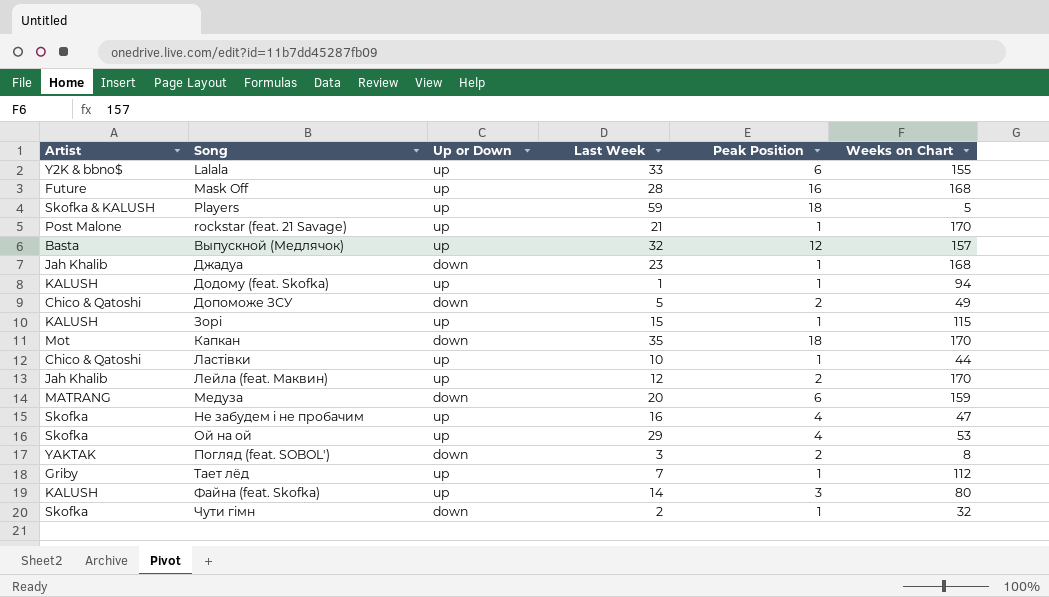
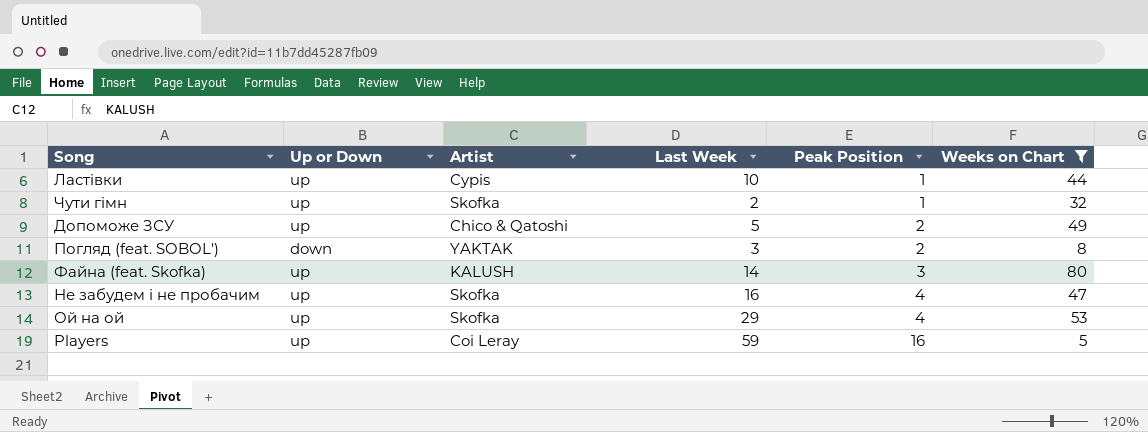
filter: none -> Weeks on Chart <= 80
row order: Song ascending -> Peak Position ascending
column Artist | position: 1 -> 3
Ластівки | Artist: Chico & Qatoshi -> Cypis
Чути гімн | Up or Down: down -> up
Допоможе ЗСУ | Up or Down: down -> up
Players | Artist: Skofka & KALUSH -> Coi Leray
Players | Peak Position: 18 -> 16

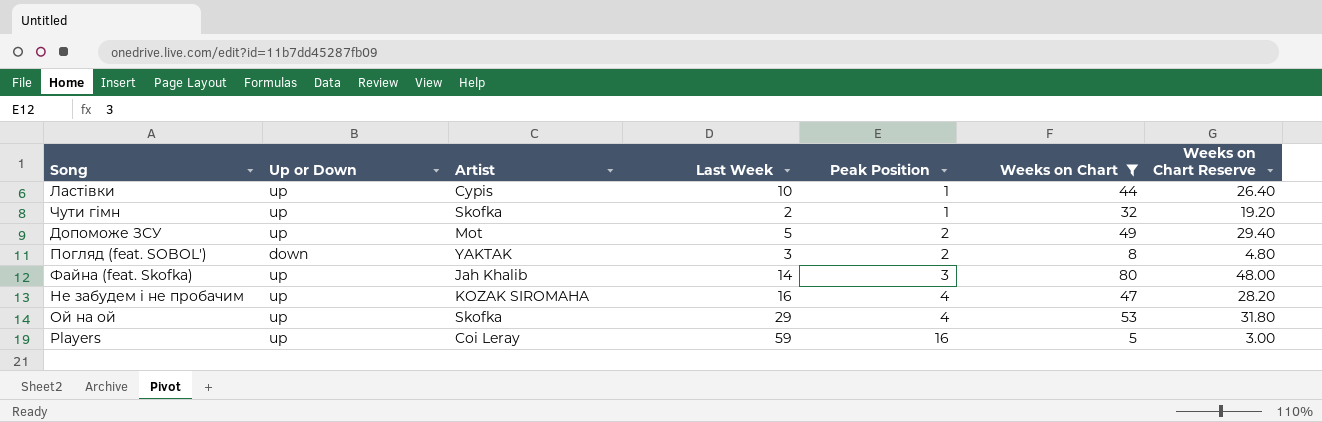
column Weeks on Chart Reserve | formula: none -> [Weeks on Chart] * 0.6
Допоможе ЗСУ | Artist: Chico & Qatoshi -> Mot
Файна (feat. Skofka) | Artist: KALUSH -> Jah Khalib
Не забудем і не пробачим | Artist: Skofka -> KOZAK SIROMAHA

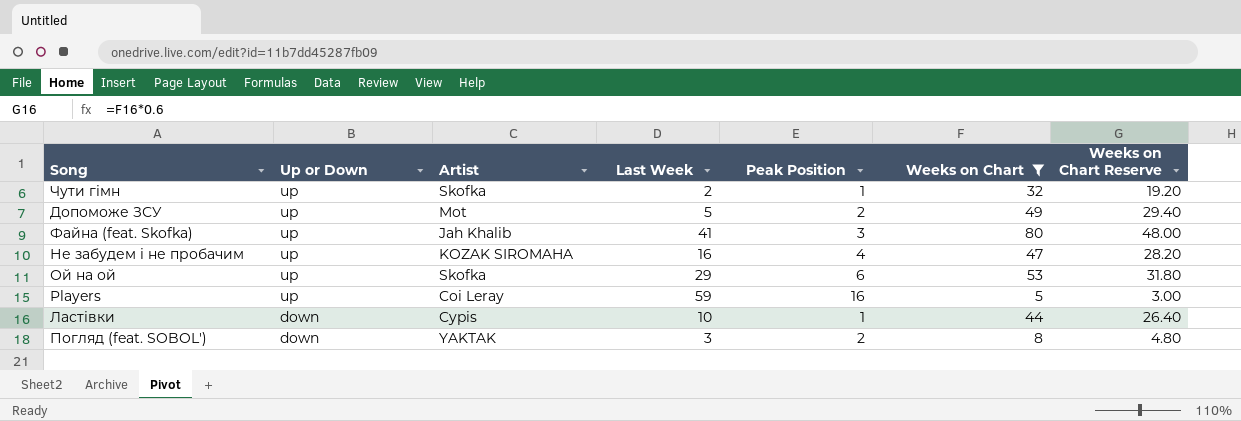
row order: Peak Position ascending -> Up or Down descending
Файна (feat. Skofka) | Last Week: 14 -> 41
Ой на ой | Peak Position: 4 -> 6
Ластівки | Up or Down: up -> down

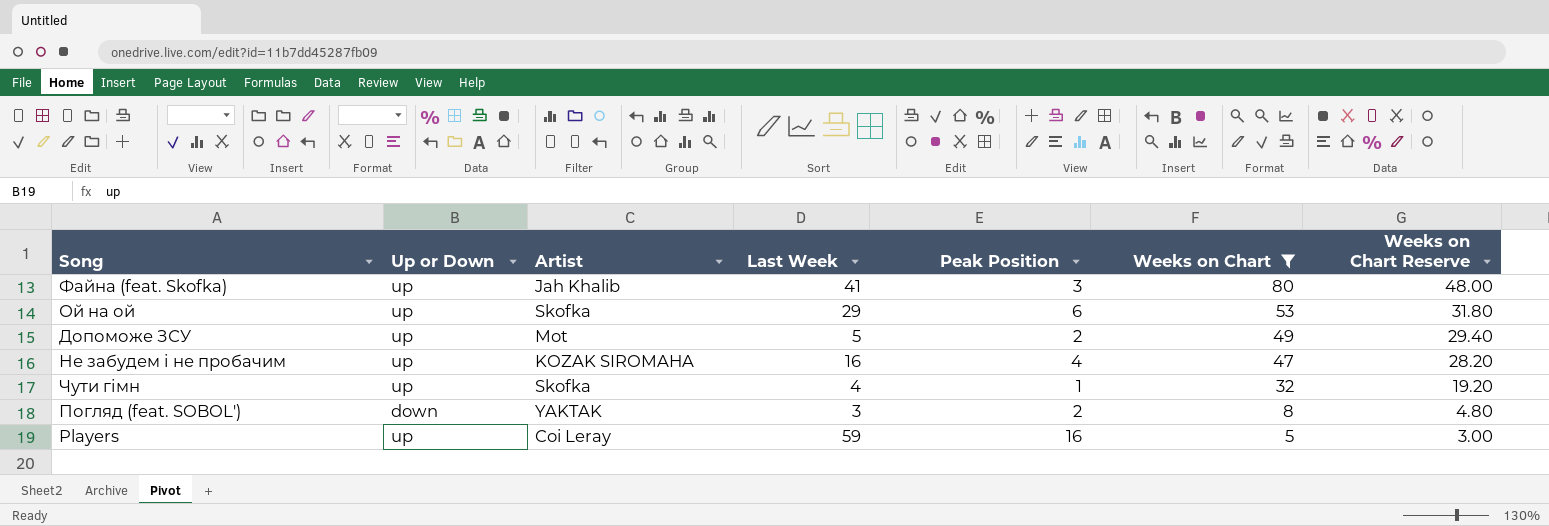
row order: Up or Down descending -> Weeks on Chart descending
row Ластівки: down | Cypis | 10 | 1 | 44 | 26.40 -> none
Чути гімн | Last Week: 2 -> 4

